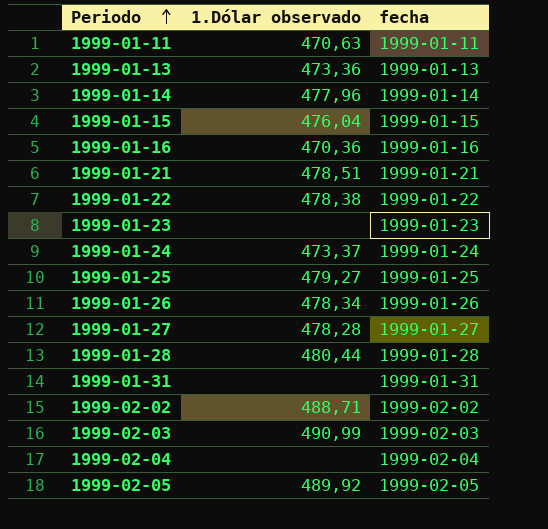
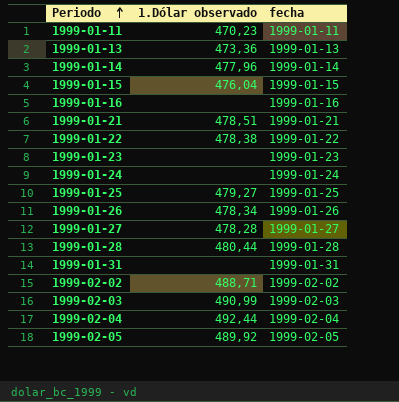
1999-01-11 | 1.Dólar observado: 470,63 -> 470,23
1999-01-16 | 1.Dólar observado: 470,36 -> none
1999-01-24 | 1.Dólar observado: 473,37 -> none
1999-02-04 | 1.Dólar observado: none -> 492,44

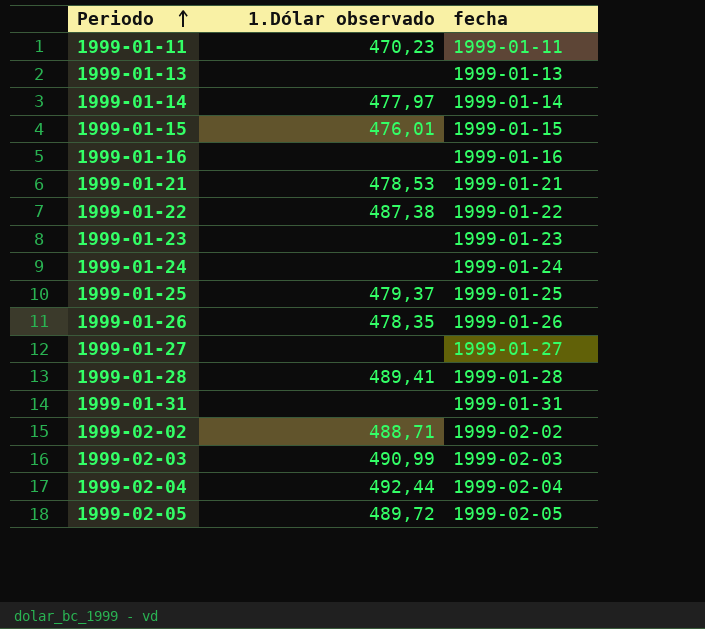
1999-01-13 | 1.Dólar observado: 473,36 -> none
1999-01-14 | 1.Dólar observado: 477,96 -> 477,97
1999-01-15 | 1.Dólar observado: 476,04 -> 476,01
1999-01-21 | 1.Dólar observado: 478,51 -> 478,53
1999-01-22 | 1.Dólar observado: 478,38 -> 487,38
1999-01-25 | 1.Dólar observado: 479,27 -> 479,37
1999-01-26 | 1.Dólar observado: 478,34 -> 478,35
1999-01-27 | 1.Dólar observado: 478,28 -> none
1999-01-28 | 1.Dólar observado: 480,44 -> 489,41
1999-02-05 | 1.Dólar observado: 489,92 -> 489,72

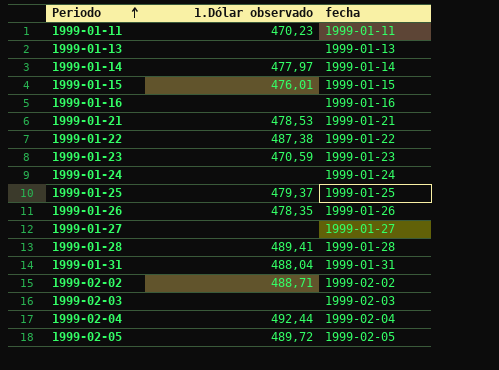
1999-01-23 | 1.Dólar observado: none -> 470,59
1999-01-31 | 1.Dólar observado: none -> 488,04
1999-02-03 | 1.Dólar observado: 490,99 -> none

